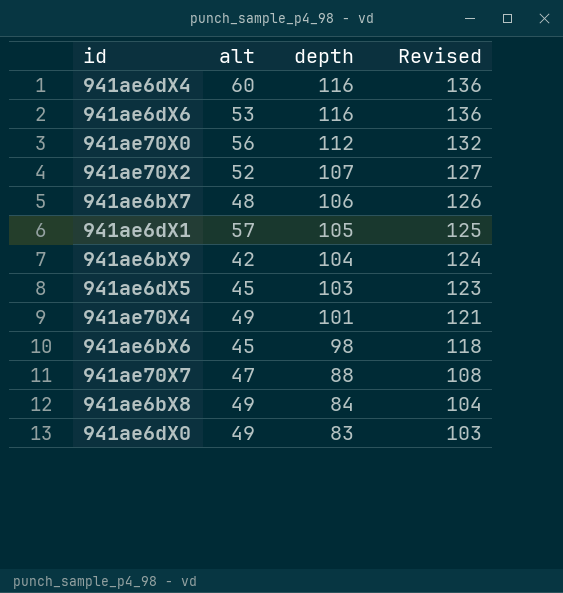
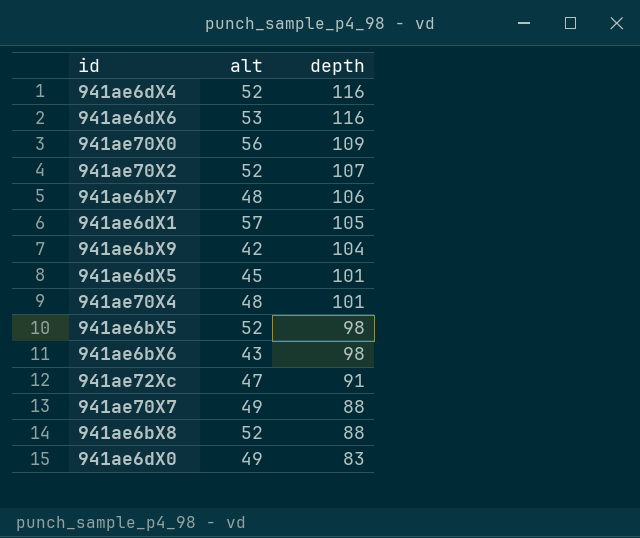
column Revised | formula: [depth] + 20 -> none
941ae6dX4 | alt: 60 -> 52
941ae70X0 | depth: 112 -> 109
941ae6dX5 | depth: 103 -> 101
941ae70X4 | alt: 49 -> 48
row 941ae6bX5: none -> 52 | 98
941ae6bX6 | alt: 45 -> 43
row 941ae72Xc: none -> 47 | 91
941ae70X7 | alt: 47 -> 49
941ae6bX8 | alt: 49 -> 52
941ae6bX8 | depth: 84 -> 88

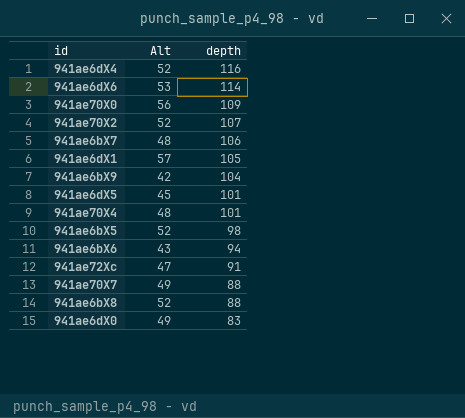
column name: alt -> Alt
941ae6dX6 | depth: 116 -> 114
941ae6bX6 | depth: 98 -> 94

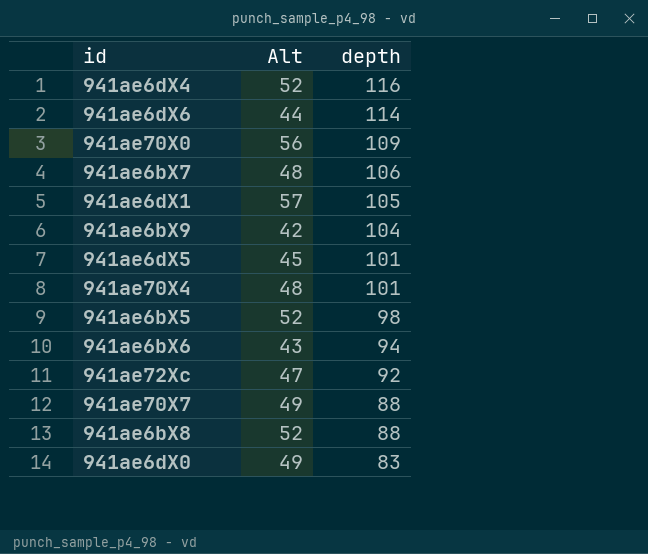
row 941ae70X2: 52 | 107 -> none
941ae6dX6 | Alt: 53 -> 44
941ae72Xc | depth: 91 -> 92

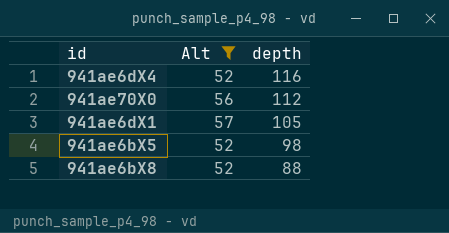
filter: none -> Alt >= 52
941ae70X0 | depth: 109 -> 112

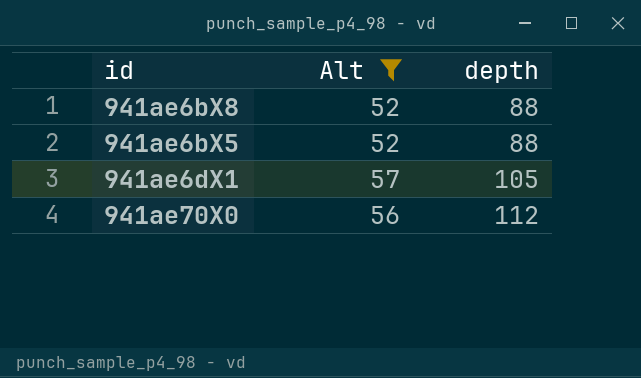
row order: depth descending -> depth ascending
row 941ae6dX4: 52 | 116 -> none
941ae6bX5 | depth: 98 -> 88

